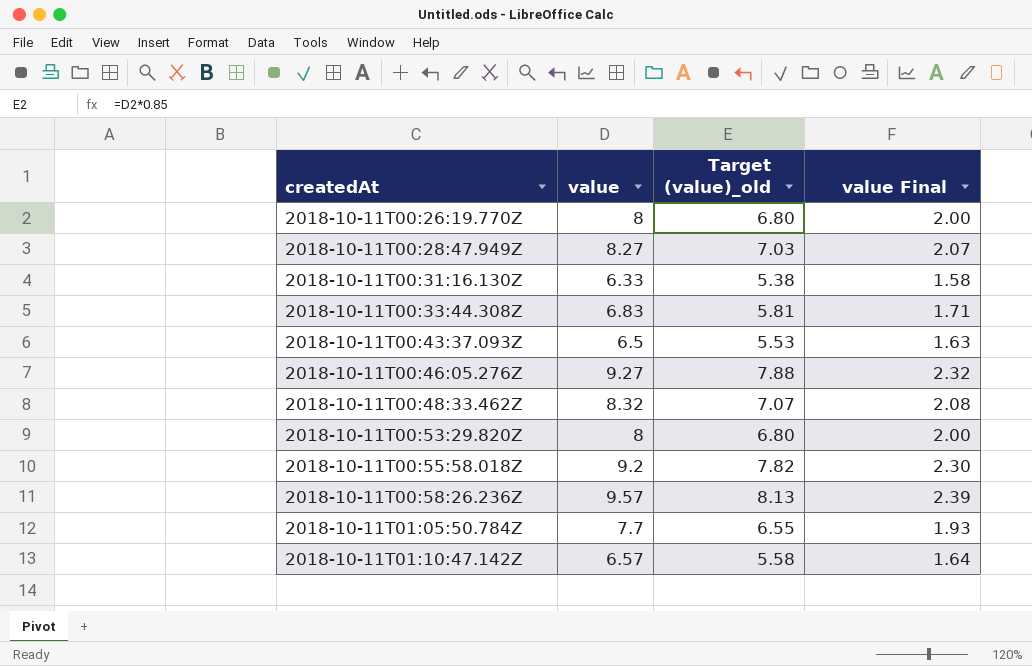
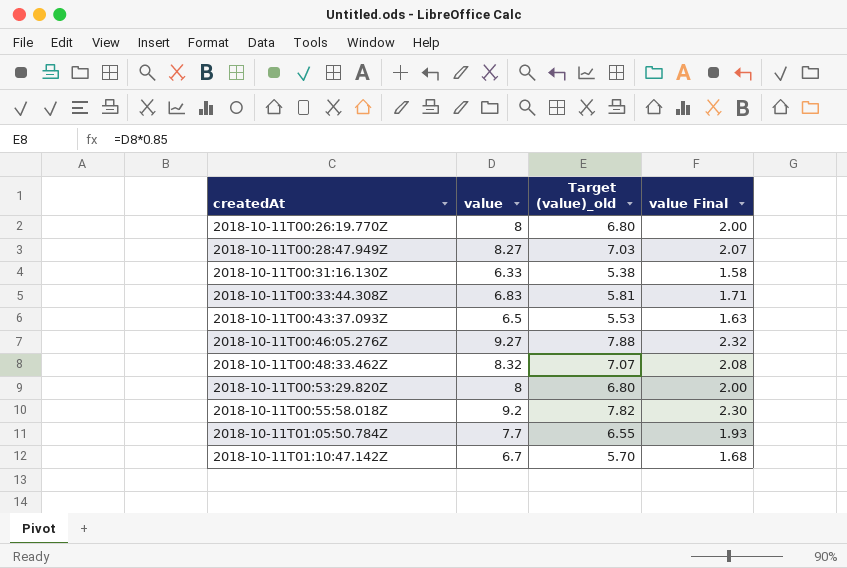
row 2018-10-11T00:58:26.236Z: 9.57 | 8.13 | 2.39 -> none
2018-10-11T01:10:47.142Z | value: 6.57 -> 6.7
2018-10-11T01:10:47.142Z | Target (value)_old: 5.58 -> 5.70
2018-10-11T01:10:47.142Z | value Final: 1.64 -> 1.68

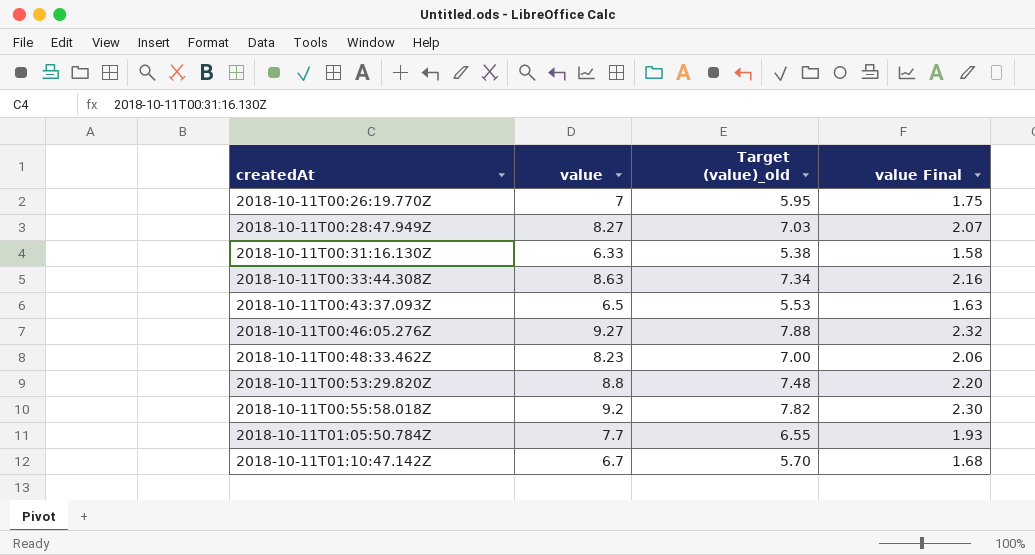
2018-10-11T00:26:19.770Z | value: 8 -> 7
2018-10-11T00:26:19.770Z | Target (value)_old: 6.80 -> 5.95
2018-10-11T00:26:19.770Z | value Final: 2.00 -> 1.75
2018-10-11T00:33:44.308Z | value: 6.83 -> 8.63
2018-10-11T00:33:44.308Z | Target (value)_old: 5.81 -> 7.34
2018-10-11T00:33:44.308Z | value Final: 1.71 -> 2.16
2018-10-11T00:48:33.462Z | value: 8.32 -> 8.23
2018-10-11T00:48:33.462Z | Target (value)_old: 7.07 -> 7.00
2018-10-11T00:48:33.462Z | value Final: 2.08 -> 2.06
2018-10-11T00:53:29.820Z | value: 8 -> 8.8
2018-10-11T00:53:29.820Z | Target (value)_old: 6.80 -> 7.48
2018-10-11T00:53:29.820Z | value Final: 2.00 -> 2.20

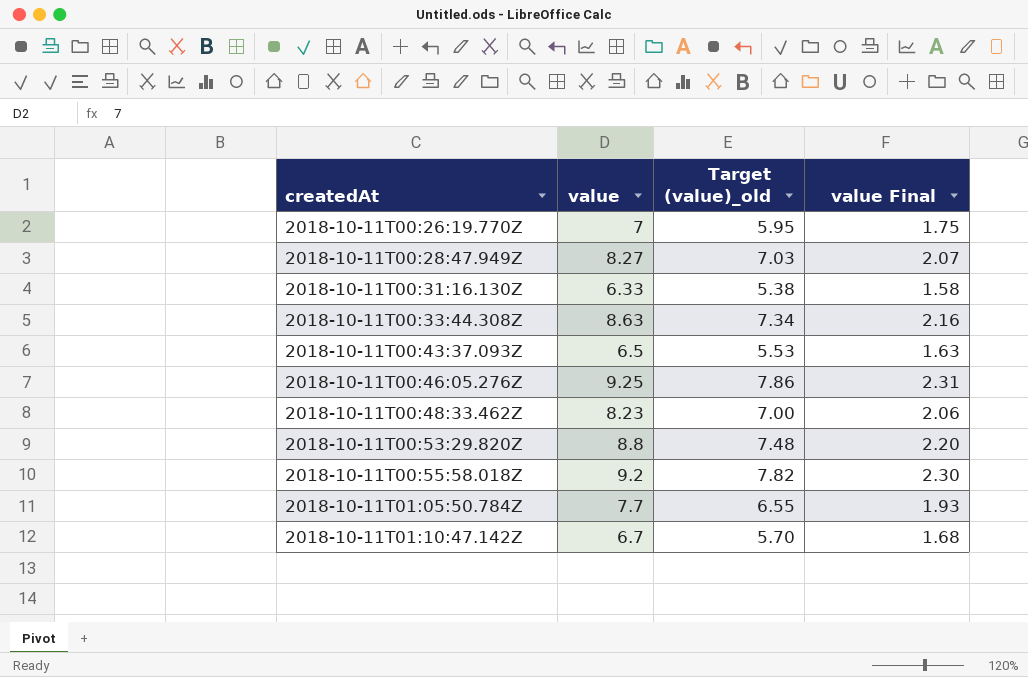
2018-10-11T00:46:05.276Z | value: 9.27 -> 9.25
2018-10-11T00:46:05.276Z | Target (value)_old: 7.88 -> 7.86
2018-10-11T00:46:05.276Z | value Final: 2.32 -> 2.31

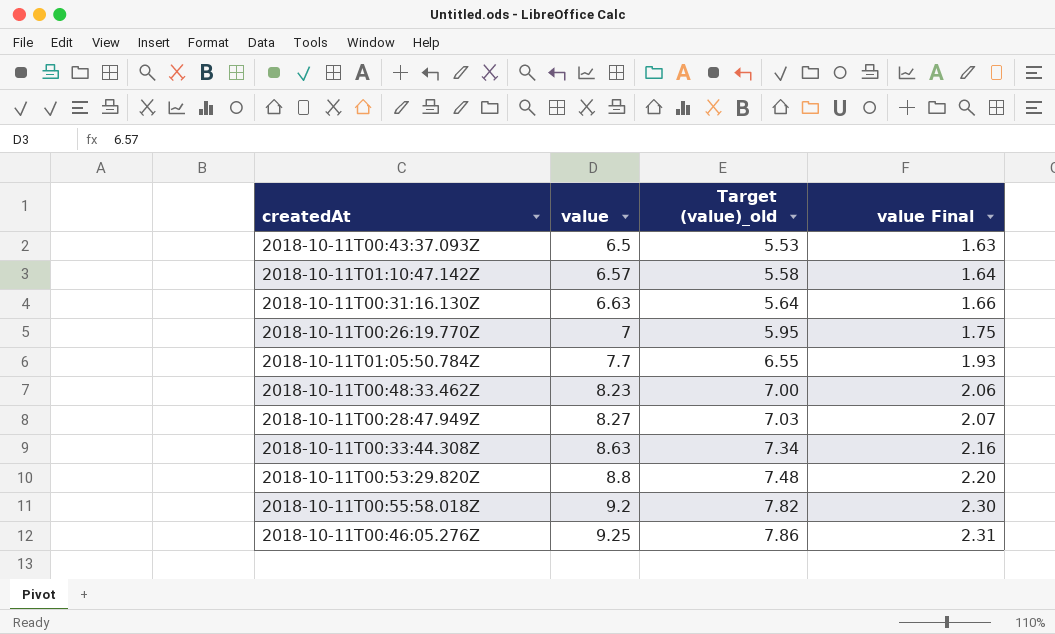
row order: createdAt ascending -> value ascending
2018-10-11T01:10:47.142Z | value: 6.7 -> 6.57
2018-10-11T01:10:47.142Z | Target (value)_old: 5.70 -> 5.58
2018-10-11T01:10:47.142Z | value Final: 1.68 -> 1.64
2018-10-11T00:31:16.130Z | value: 6.33 -> 6.63
2018-10-11T00:31:16.130Z | Target (value)_old: 5.38 -> 5.64
2018-10-11T00:31:16.130Z | value Final: 1.58 -> 1.66

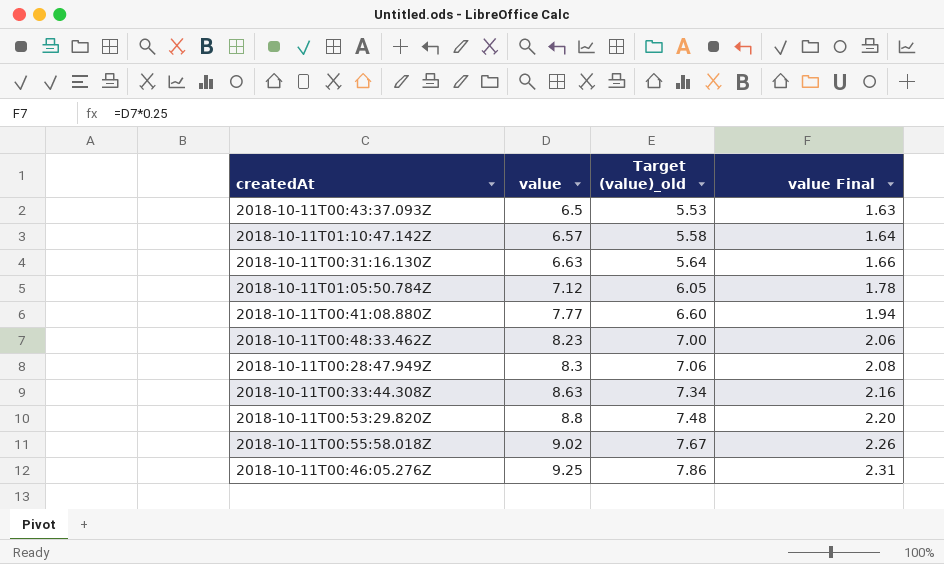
row 2018-10-11T00:26:19.770Z: 7 | 5.95 | 1.75 -> none
2018-10-11T01:05:50.784Z | value: 7.7 -> 7.12
2018-10-11T01:05:50.784Z | Target (value)_old: 6.55 -> 6.05
2018-10-11T01:05:50.784Z | value Final: 1.93 -> 1.78
row 2018-10-11T00:41:08.880Z: none -> 7.77 | 6.60 | 1.94
2018-10-11T00:28:47.949Z | value: 8.27 -> 8.3
2018-10-11T00:28:47.949Z | Target (value)_old: 7.03 -> 7.06
2018-10-11T00:28:47.949Z | value Final: 2.07 -> 2.08
2018-10-11T00:55:58.018Z | value: 9.2 -> 9.02
2018-10-11T00:55:58.018Z | Target (value)_old: 7.82 -> 7.67
2018-10-11T00:55:58.018Z | value Final: 2.30 -> 2.26

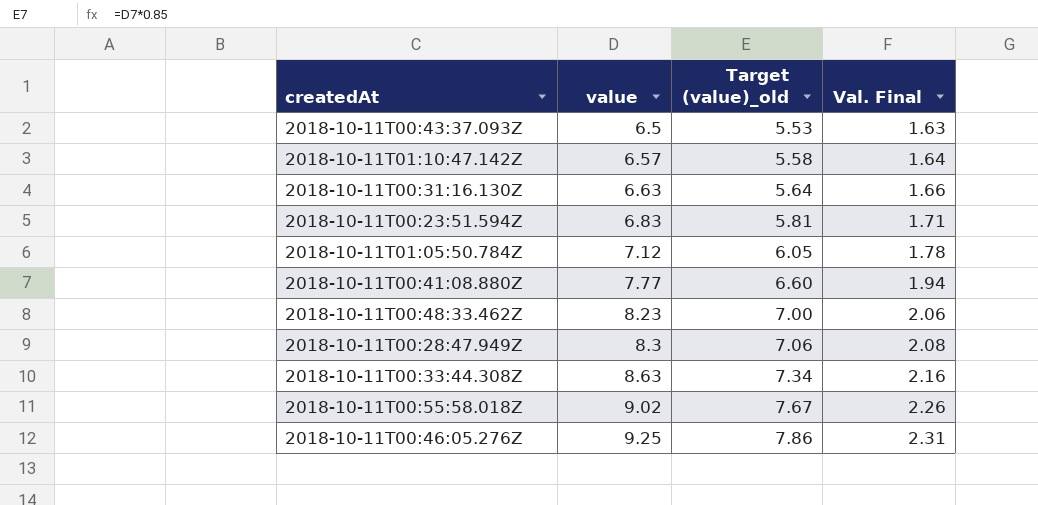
column name: value Final -> Val. Final
row 2018-10-11T00:53:29.820Z: 8.8 | 7.48 | 2.20 -> none
row 2018-10-11T00:23:51.594Z: none -> 6.83 | 5.81 | 1.71

